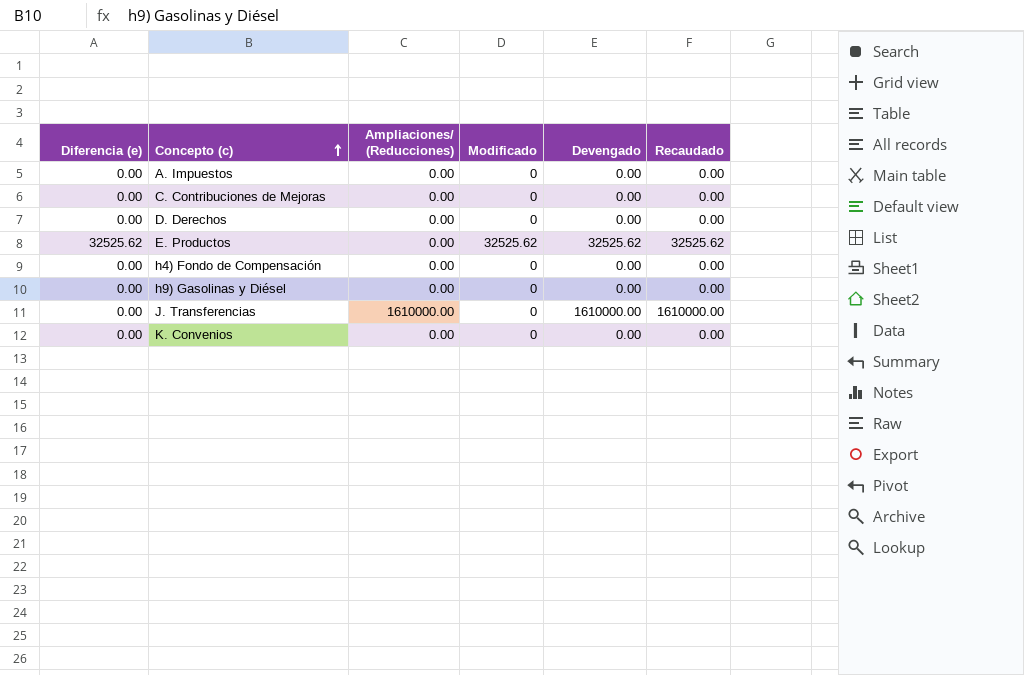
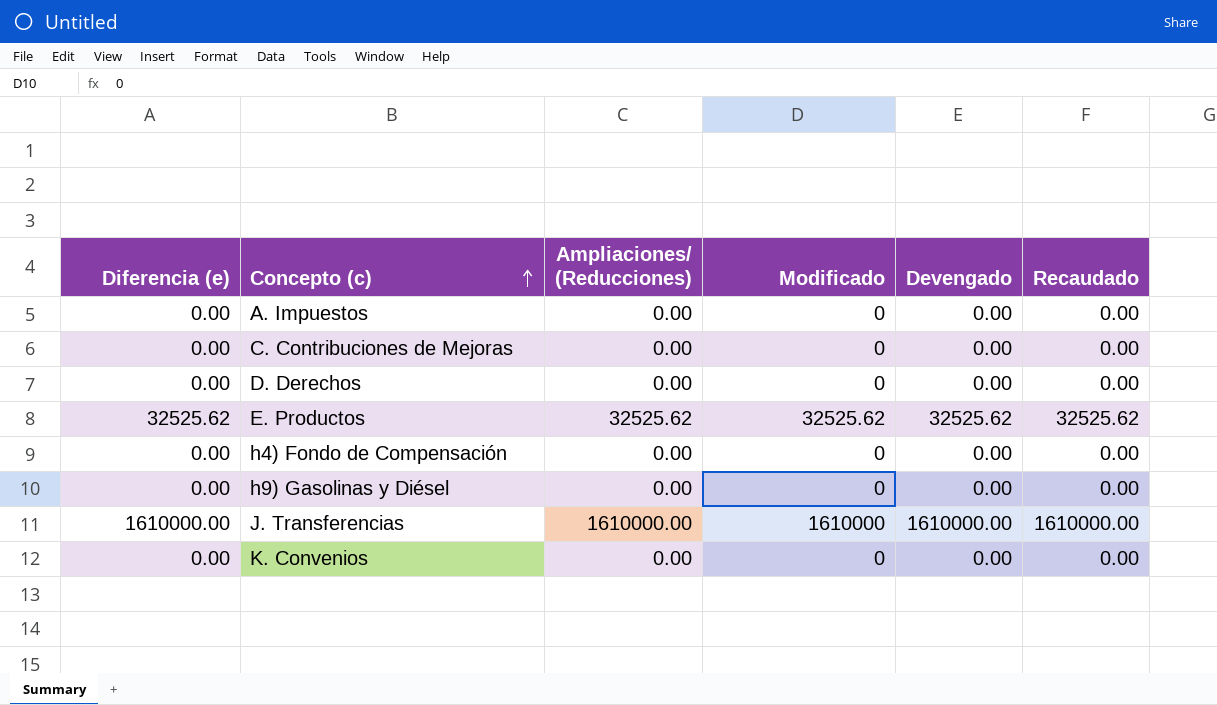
E. Productos | Ampliaciones/ (Reducciones): 0.00 -> 32525.62
J. Transferencias | Diferencia (e): 0.00 -> 1610000.00
J. Transferencias | Modificado: 0 -> 1610000

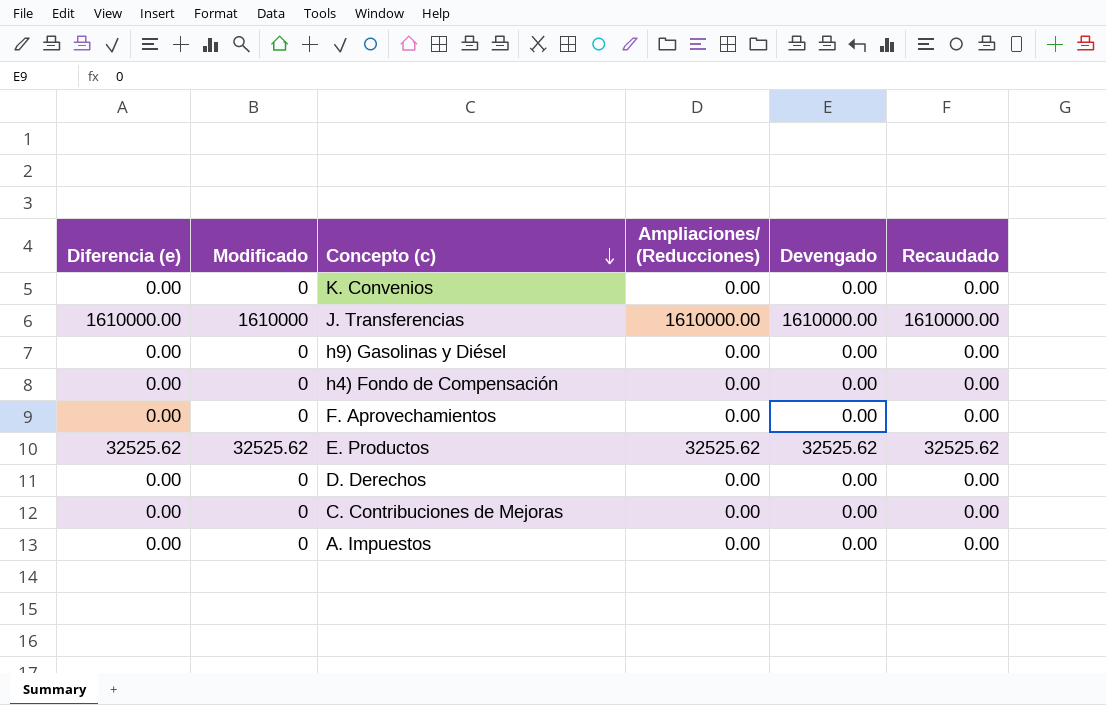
row order: Concepto (c) ascending -> Concepto (c) descending
column Modificado | position: 4 -> 2
row F. Aprovechamientos: none -> 0.00 | 0 | 0.00 | 0.00 | 0.00

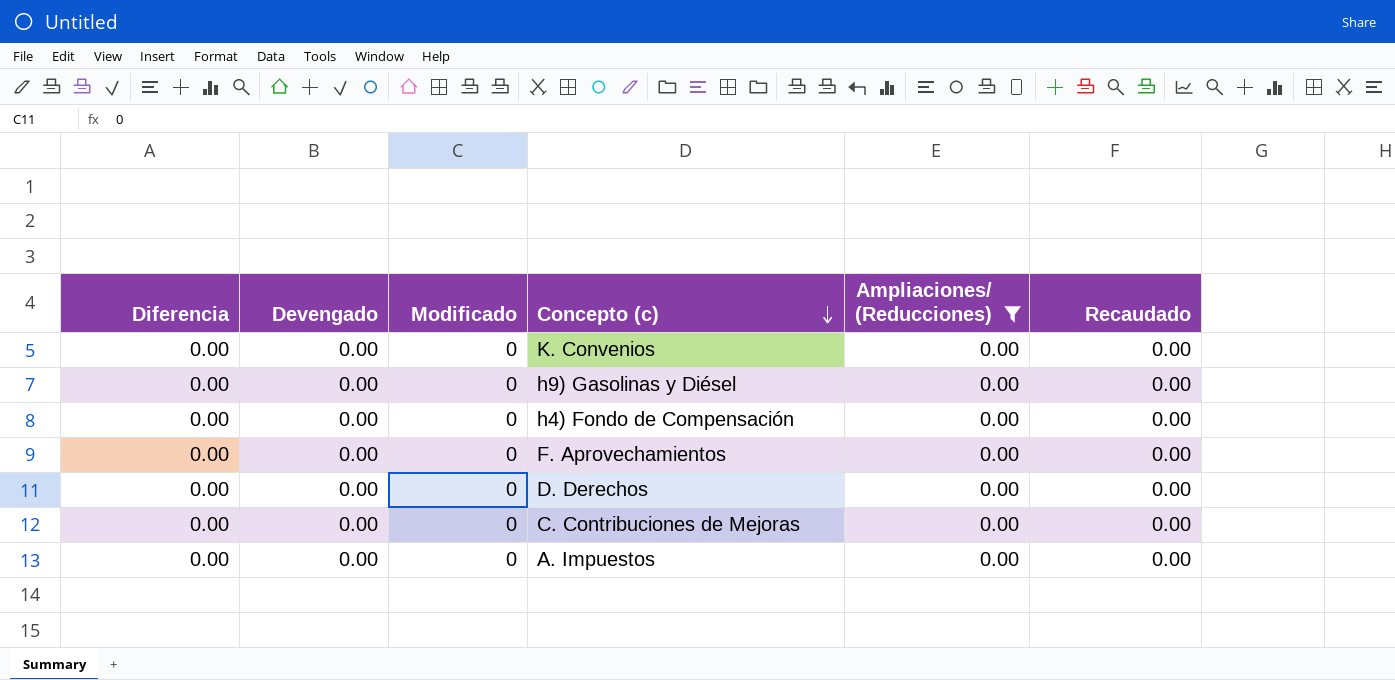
filter: none -> Ampliaciones/ (Reducciones) = 0.00
column name: Diferencia (e) -> Diferencia
column Devengado | position: 5 -> 2

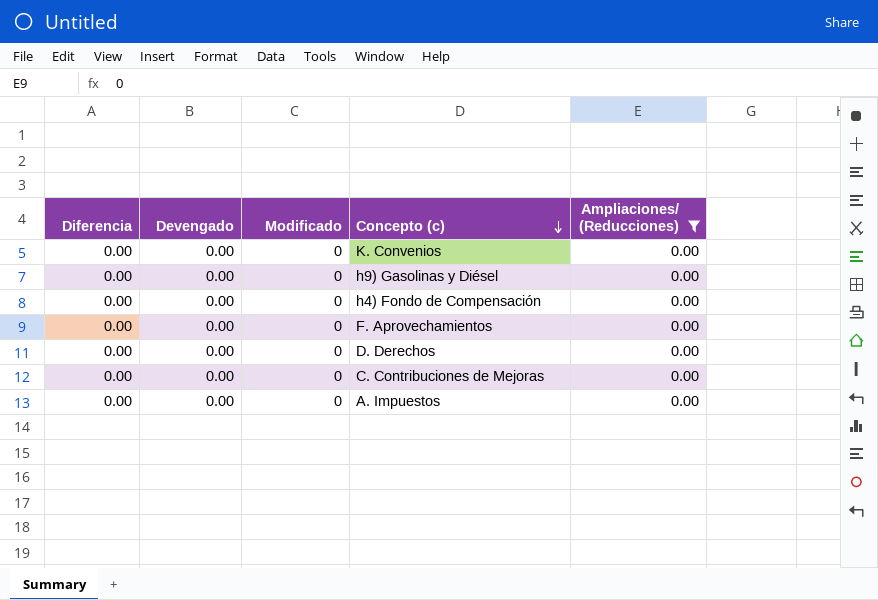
column Recaudado | position: 6 -> none

